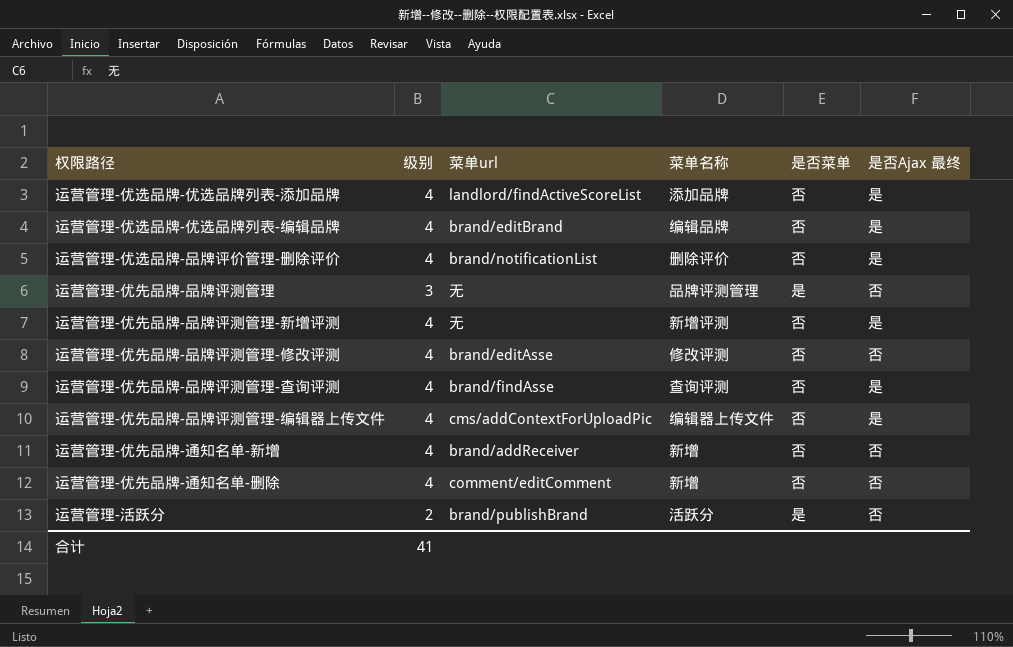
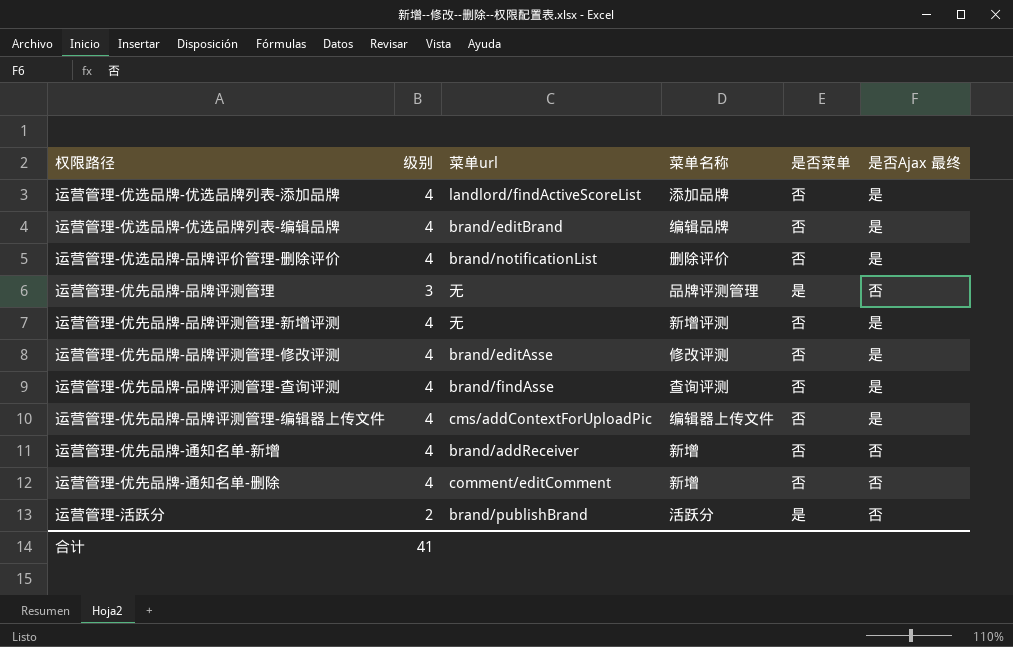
运营管理-优先品牌-品牌评测管理-修改评测 | 是否Ajax 最终: 否 -> 是

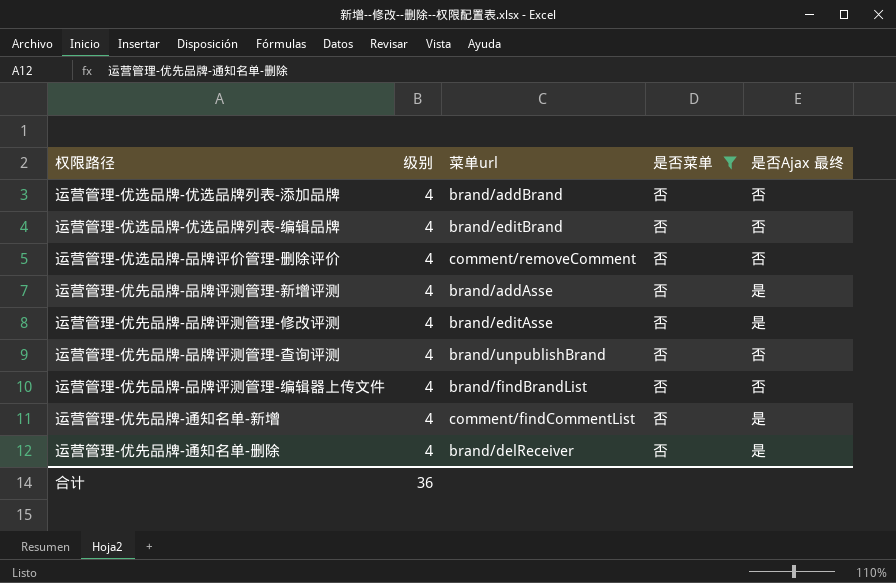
filter: none -> 是否菜单 = 否
column 菜单名称 | position: 4 -> none
运营管理-优选品牌-优选品牌列表-添加品牌 | 菜单url: landlord/findActiveScoreList -> brand/addBrand
运营管理-优选品牌-优选品牌列表-添加品牌 | 是否Ajax 最终: 是 -> 否
运营管理-优选品牌-优选品牌列表-编辑品牌 | 是否Ajax 最终: 是 -> 否
运营管理-优选品牌-品牌评价管理-删除评价 | 菜单url: brand/notificationList -> comment/removeComment
运营管理-优选品牌-品牌评价管理-删除评价 | 是否Ajax 最终: 是 -> 否
运营管理-优先品牌-品牌评测管理-新增评测 | 菜单url: 无 -> brand/addAsse
运营管理-优先品牌-品牌评测管理-查询评测 | 菜单url: brand/findAsse -> brand/unpublishBrand
运营管理-优先品牌-品牌评测管理-查询评测 | 是否Ajax 最终: 是 -> 否
运营管理-优先品牌-品牌评测管理-编辑器上传文件 | 菜单url: cms/addContextForUploadPic -> brand/findBrandList
运营管理-优先品牌-品牌评测管理-编辑器上传文件 | 是否Ajax 最终: 是 -> 否
运营管理-优先品牌-通知名单-新增 | 菜单url: brand/addReceiver -> comment/findCommentList
运营管理-优先品牌-通知名单-新增 | 是否Ajax 最终: 否 -> 是
运营管理-优先品牌-通知名单-删除 | 菜单url: comment/editComment -> brand/delReceiver
运营管理-优先品牌-通知名单-删除 | 是否Ajax 最终: 否 -> 是
合计 | 级别: 41 -> 36

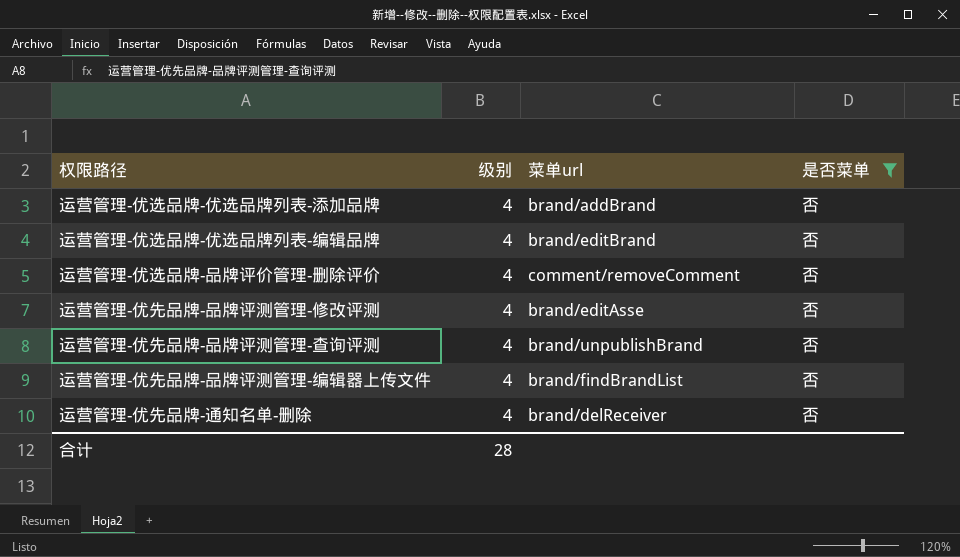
column 是否Ajax 最终 | position: 5 -> none
row 运营管理-优先品牌-品牌评测管理-新增评测: 4 | brand/addAsse | 否 | 是 -> none
row 运营管理-优先品牌-通知名单-新增: 4 | comment/findCommentList | 否 | 是 -> none
合计 | 级别: 36 -> 28

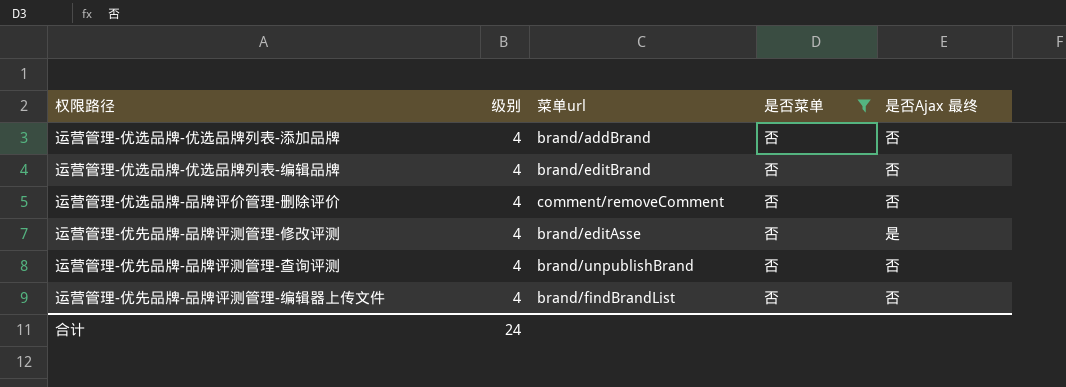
column 是否Ajax 最终 | position: none -> 5
row 运营管理-优先品牌-通知名单-删除: 4 | brand/delReceiver | 否 -> none
合计 | 级别: 28 -> 24

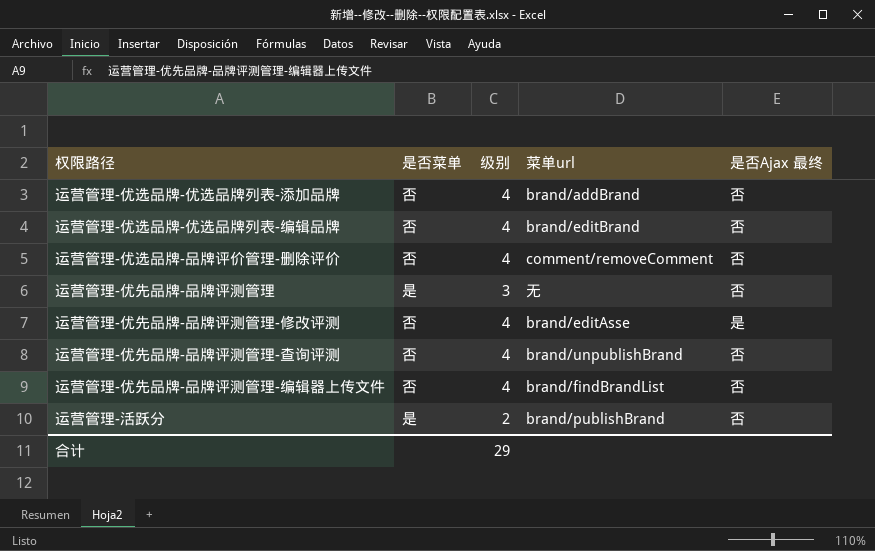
filter: 是否菜单 = 否 -> none
column 是否菜单 | position: 4 -> 2
合计 | 级别: 24 -> 29

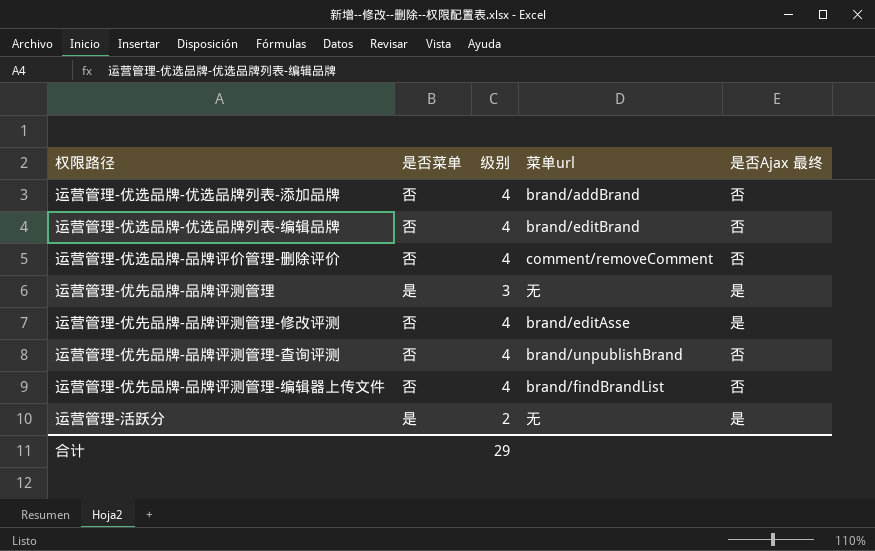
运营管理-优先品牌-品牌评测管理 | 是否Ajax 最终: 否 -> 是
运营管理-活跃分 | 菜单url: brand/publishBrand -> 无
运营管理-活跃分 | 是否Ajax 最终: 否 -> 是

